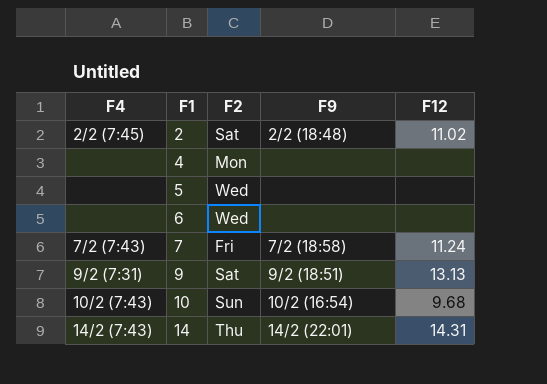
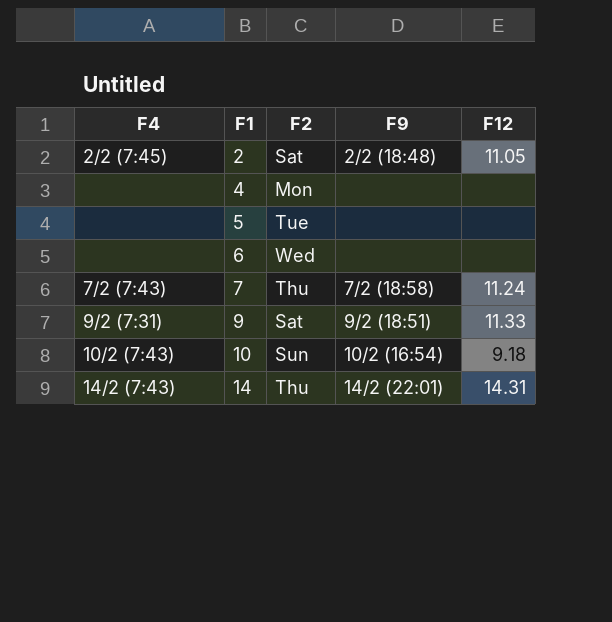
2 | F12: 11.02 -> 11.05
5 | F2: Wed -> Tue
7 | F2: Fri -> Thu
9 | F12: 13.13 -> 11.33
10 | F12: 9.68 -> 9.18

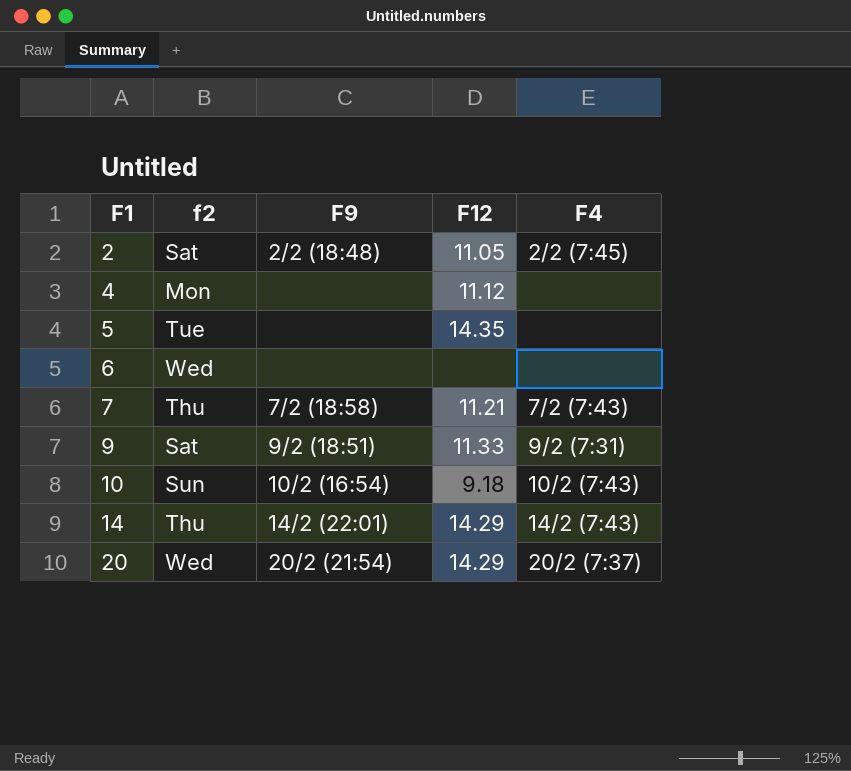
column name: F2 -> f2
column F4 | position: 1 -> 5
4 | F12: none -> 11.12
5 | F12: none -> 14.35
7 | F12: 11.24 -> 11.21
14 | F12: 14.31 -> 14.29
row 20: none -> Wed | 20/2 (21:54) | 14.29 | 20/2 (7:37)

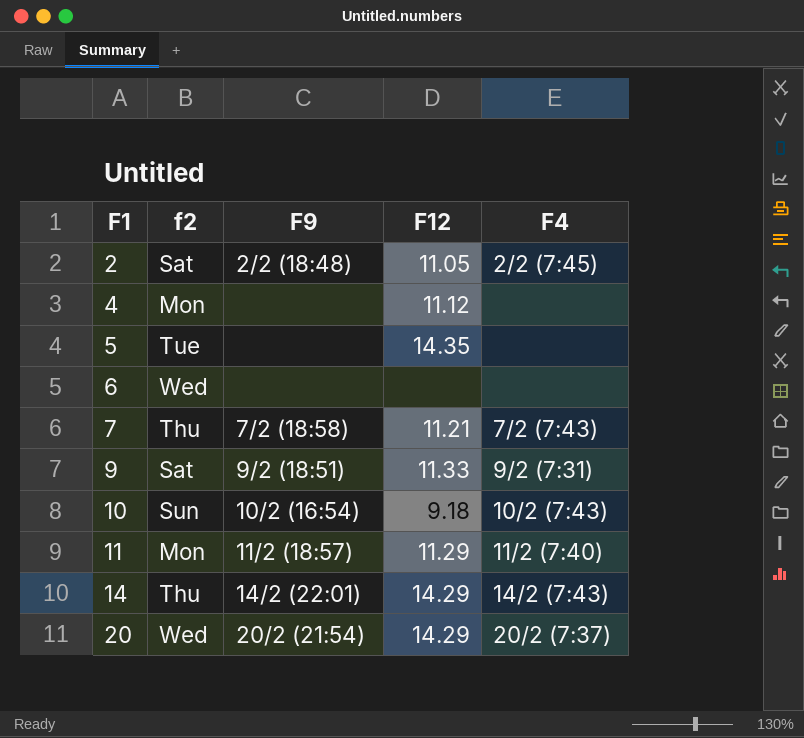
row 11: none -> Mon | 11/2 (18:57) | 11.29 | 11/2 (7:40)

